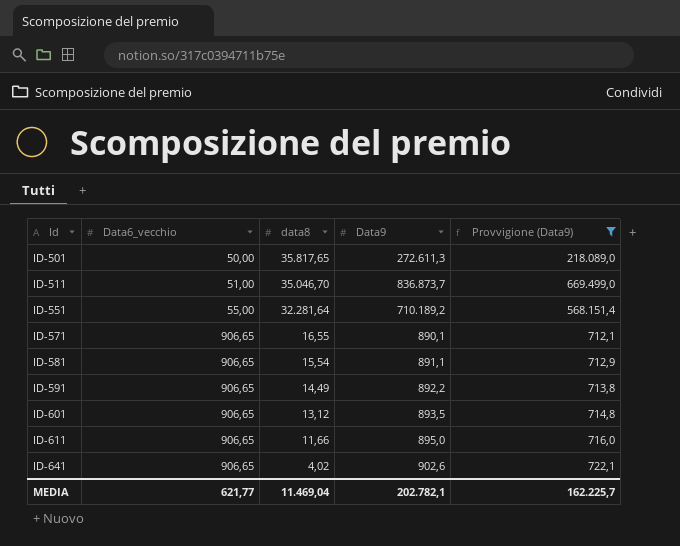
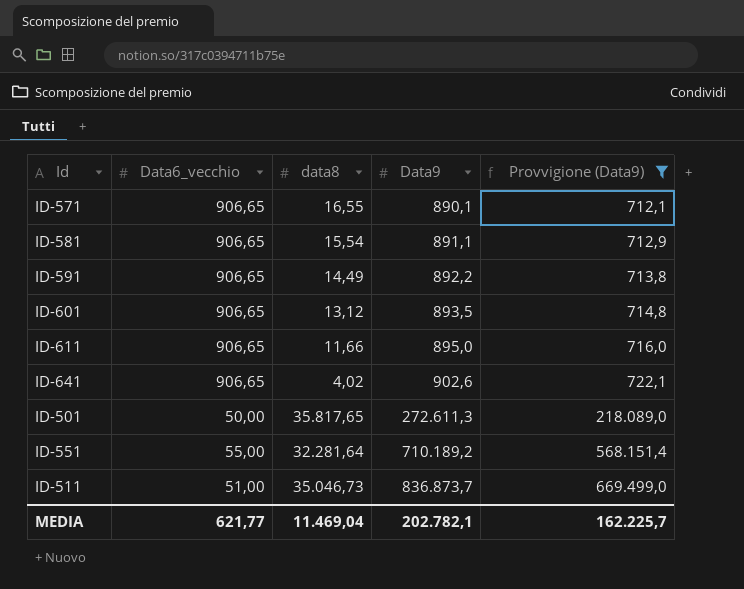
row order: Id ascending -> Data9 ascending
ID-511 | data8: 35.046,70 -> 35.046,73

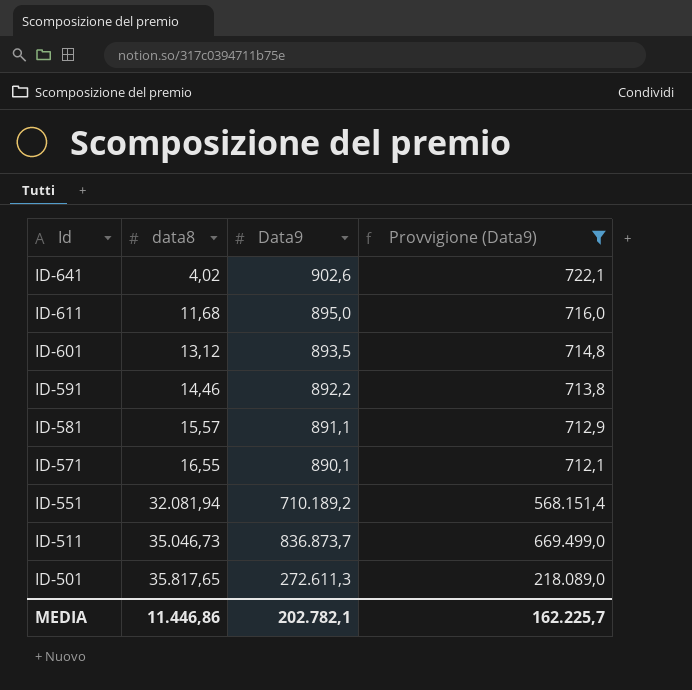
row order: Data9 ascending -> Id descending
column Data6_vecchio | position: 2 -> none
ID-611 | data8: 11,66 -> 11,68
ID-591 | data8: 14,49 -> 14,46
ID-581 | data8: 15,54 -> 15,57
ID-551 | data8: 32.281,64 -> 32.081,94
MEDIA | data8: 11.469,04 -> 11.446,86

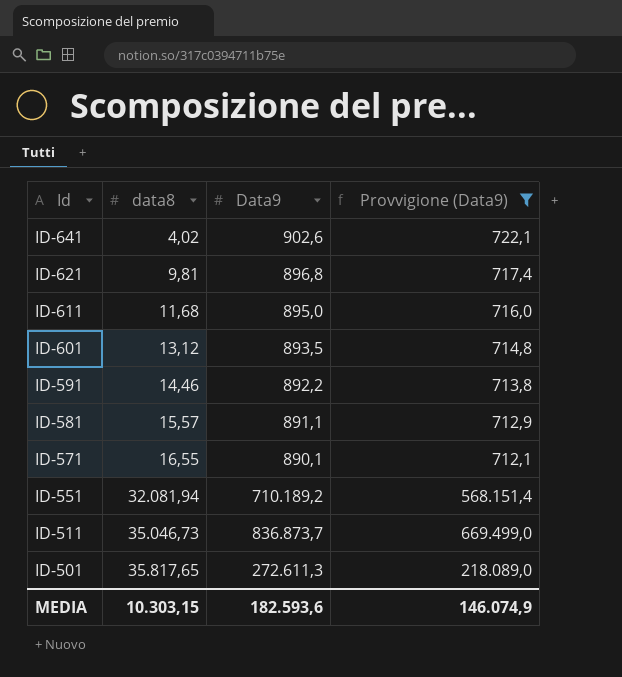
row ID-621: none -> 9,81 | 896,8 | 717,4
MEDIA | data8: 11.446,86 -> 10.303,15
MEDIA | Data9: 202.782,1 -> 182.593,6
MEDIA | Provvigione (Data9): 162.225,7 -> 146.074,9

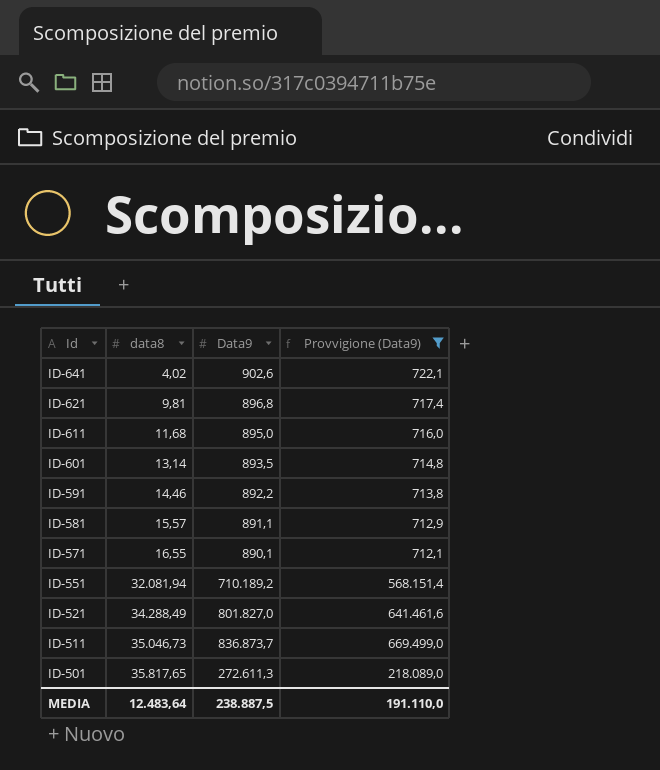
ID-601 | data8: 13,12 -> 13,14
row ID-521: none -> 34.288,49 | 801.827,0 | 641.461,6
MEDIA | data8: 10.303,15 -> 12.483,64
MEDIA | Data9: 182.593,6 -> 238.887,5
MEDIA | Provvigione (Data9): 146.074,9 -> 191.110,0

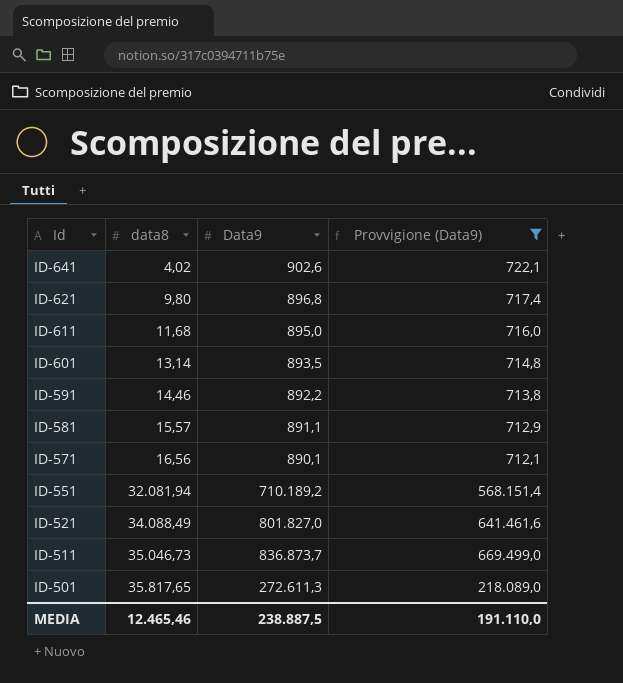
ID-621 | data8: 9,81 -> 9,80
ID-571 | data8: 16,55 -> 16,56
ID-521 | data8: 34.288,49 -> 34.088,49
MEDIA | data8: 12.483,64 -> 12.465,46

